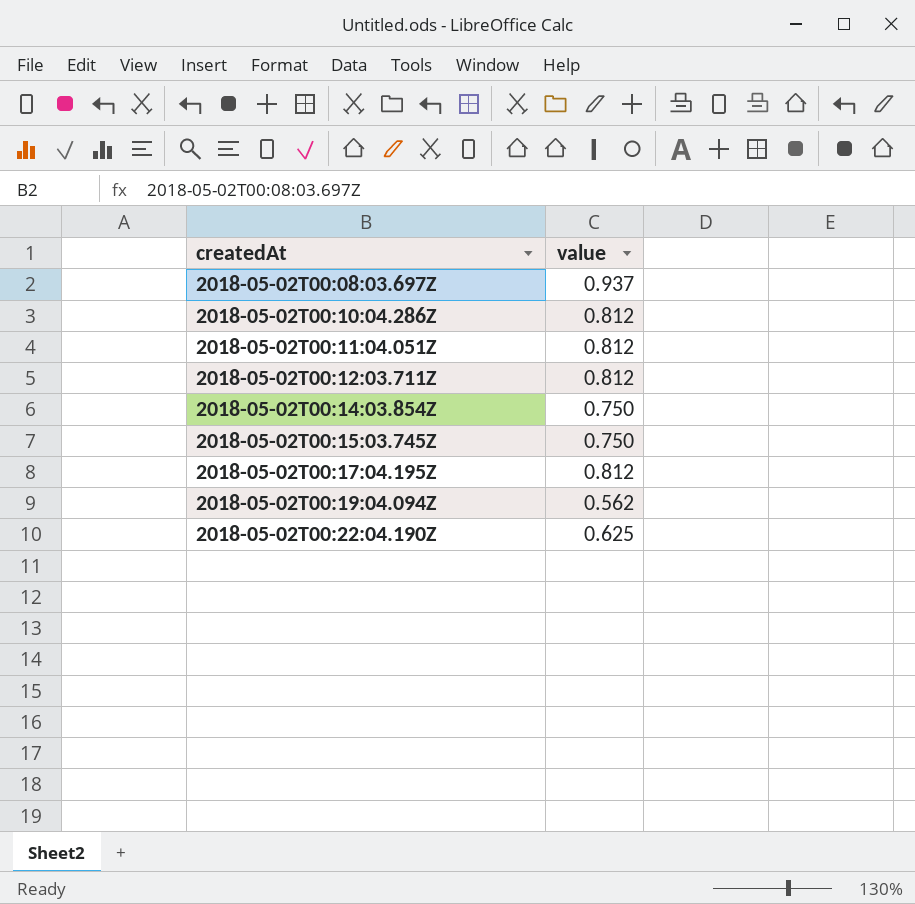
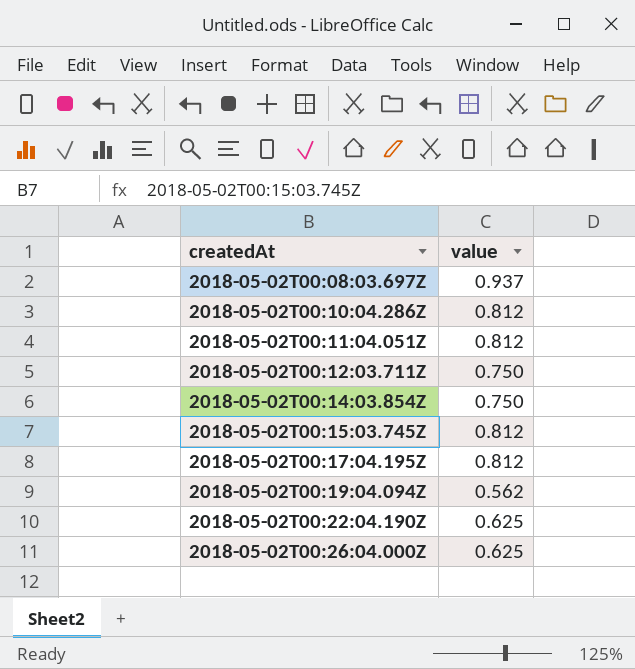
2018-05-02T00:12:03.711Z | value: 0.812 -> 0.750
2018-05-02T00:15:03.745Z | value: 0.750 -> 0.812
row 2018-05-02T00:26:04.000Z: none -> 0.625

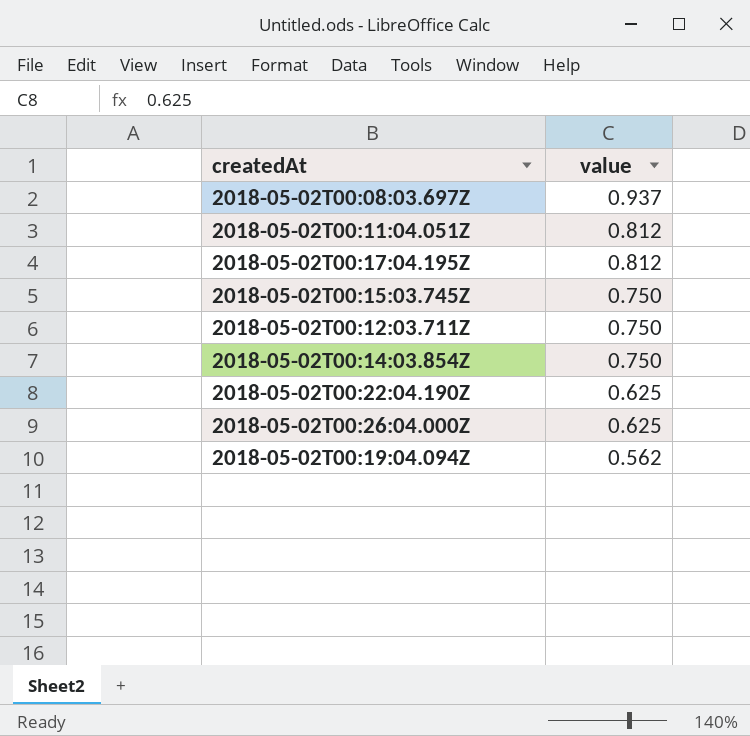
row order: createdAt ascending -> value descending
row 2018-05-02T00:10:04.286Z: 0.812 -> none
2018-05-02T00:15:03.745Z | value: 0.812 -> 0.750

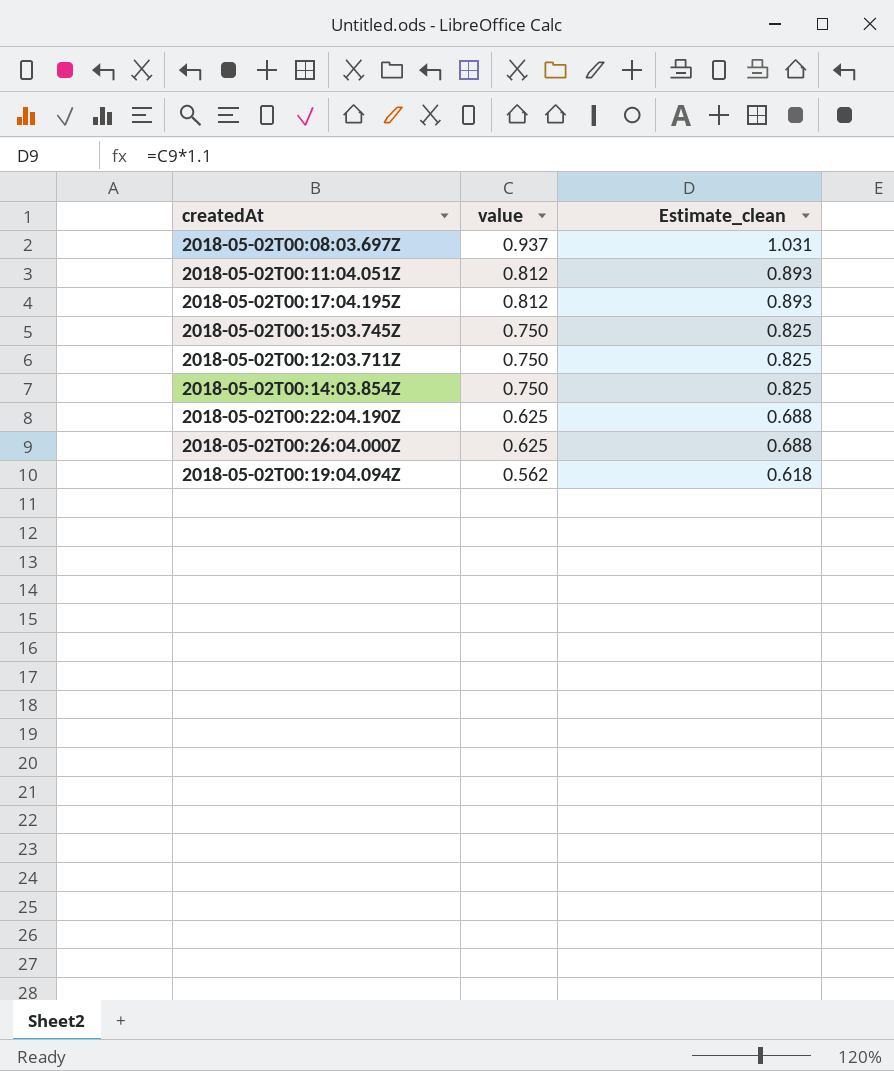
column Estimate_clean | formula: none -> [value] * 1.1

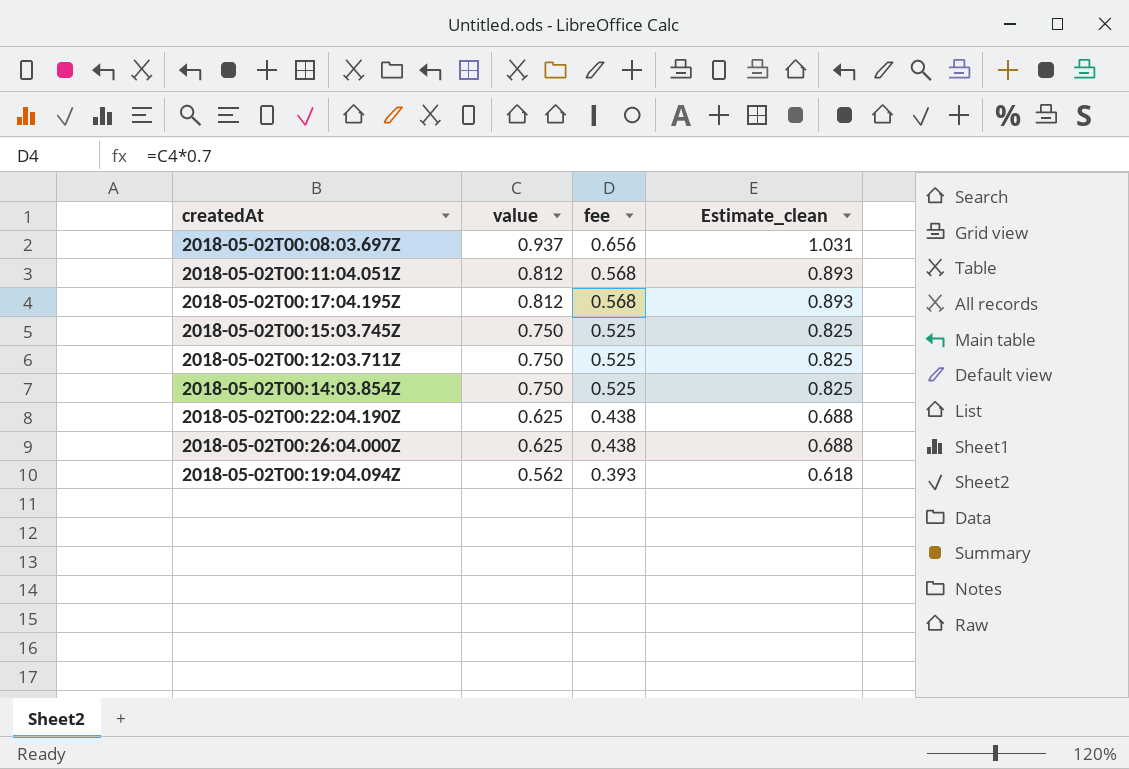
column fee | formula: none -> [value] * 0.7

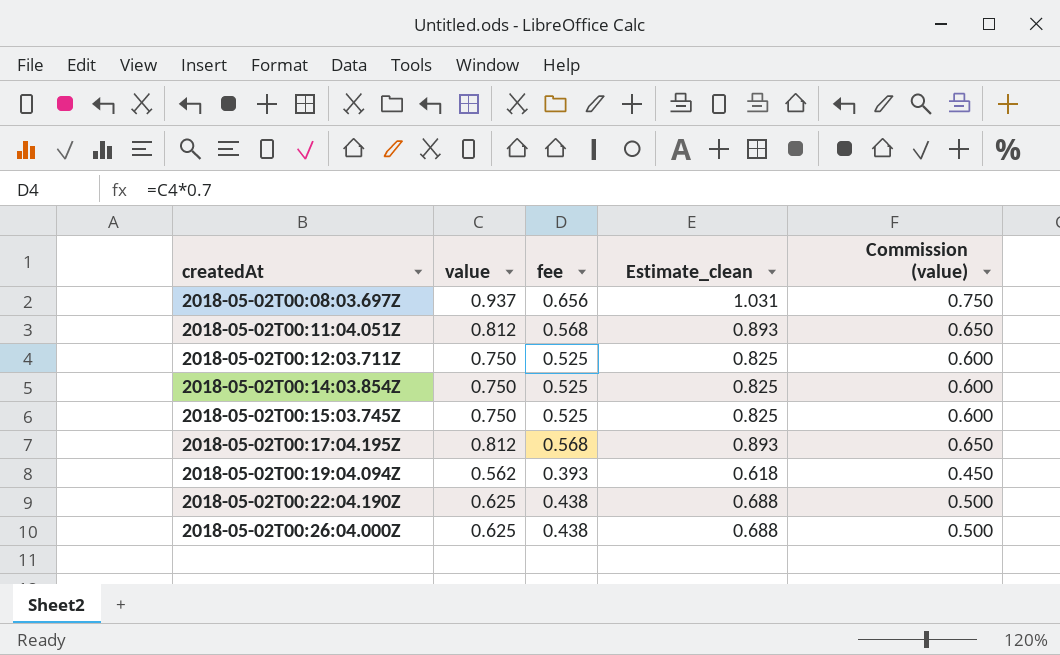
row order: value descending -> createdAt ascending
column Commission (value) | formula: none -> [value] * 0.8

